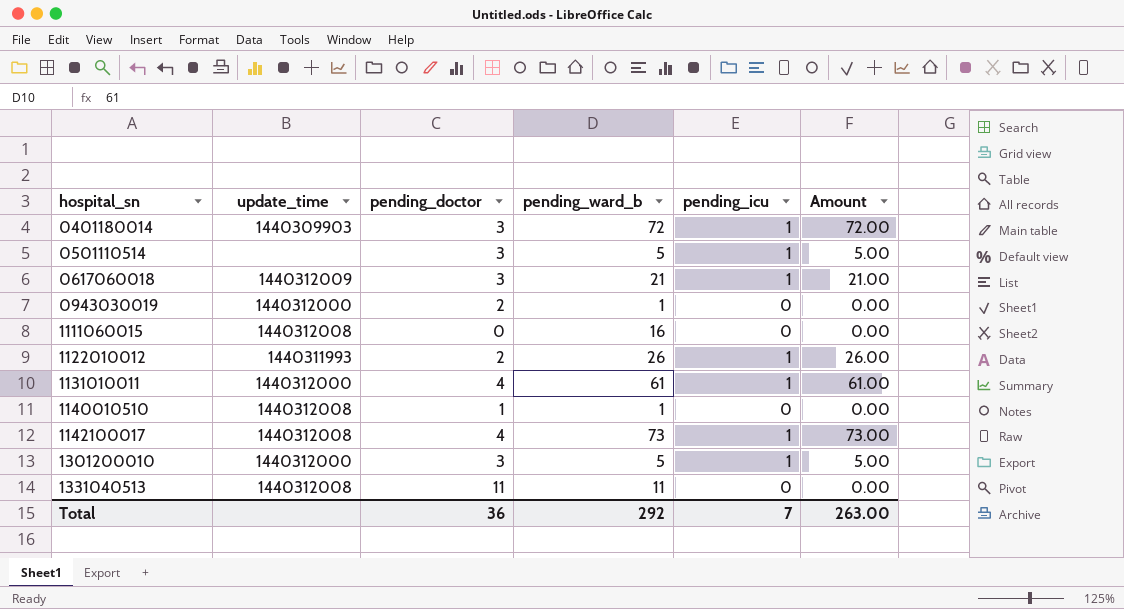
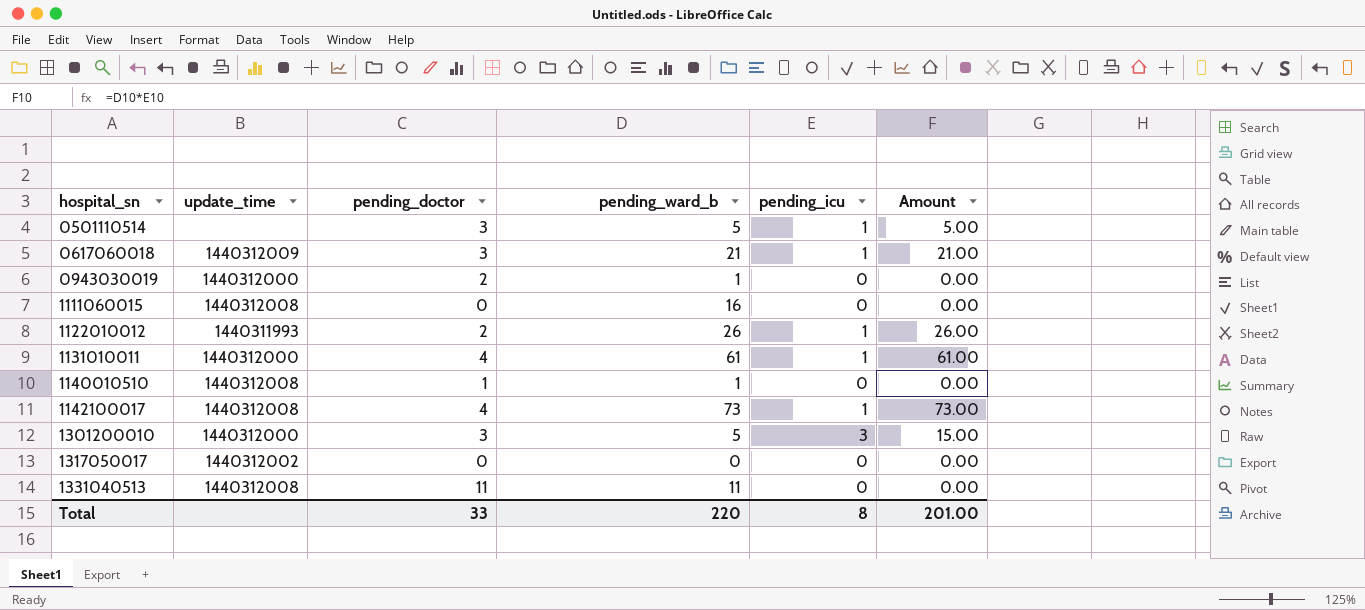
row 0401180014: 1440309903 | 3 | 72 | 1 | 72.00 -> none
1301200010 | pending_icu: 1 -> 3
1301200010 | Amount: 5.00 -> 15.00
row 1317050017: none -> 1440312002 | 0 | 0 | 0 | 0.00
Total | pending_doctor: 36 -> 33
Total | pending_ward_b: 292 -> 220
Total | pending_icu: 7 -> 8
Total | Amount: 263.00 -> 201.00

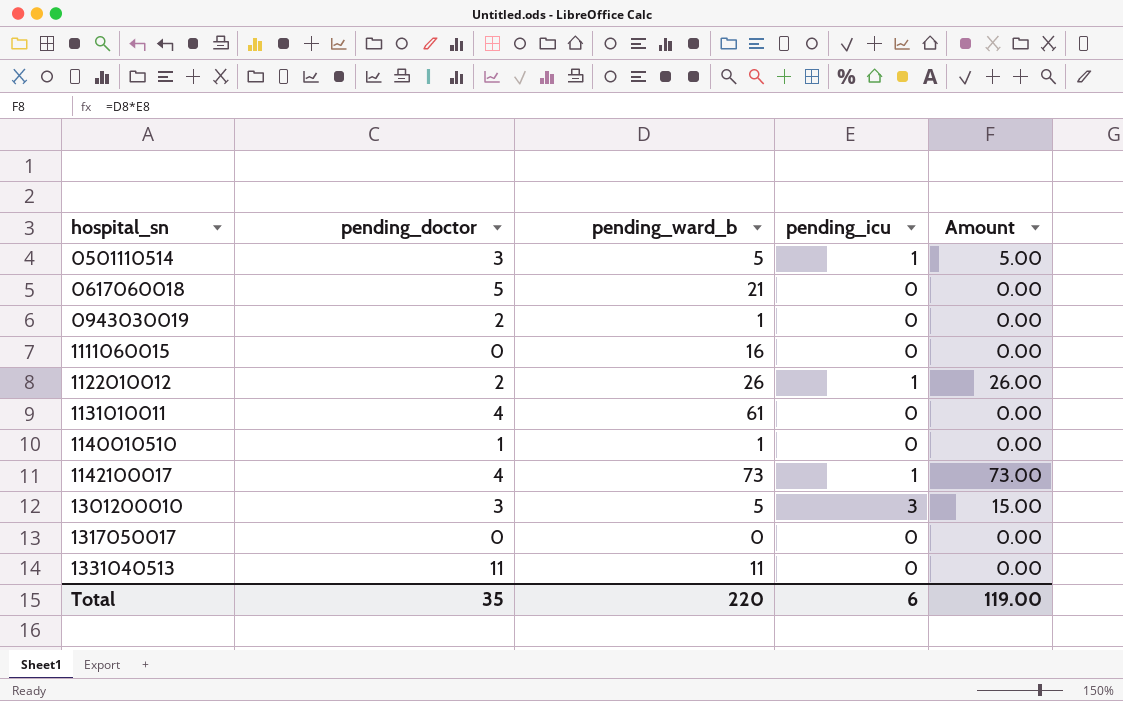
column update_time | position: 2 -> none
0617060018 | pending_doctor: 3 -> 5
0617060018 | pending_icu: 1 -> 0
0617060018 | Amount: 21.00 -> 0.00
1131010011 | pending_icu: 1 -> 0
1131010011 | Amount: 61.00 -> 0.00
Total | pending_doctor: 33 -> 35
Total | pending_icu: 8 -> 6
Total | Amount: 201.00 -> 119.00

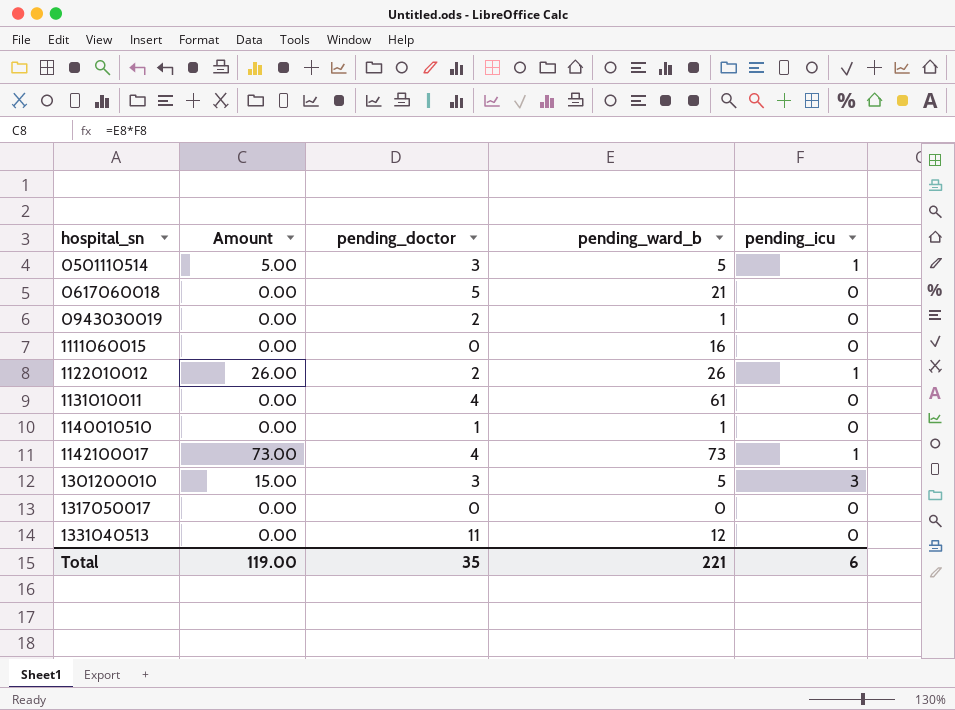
column Amount | position: 5 -> 2
1331040513 | pending_ward_b: 11 -> 12
Total | pending_ward_b: 220 -> 221

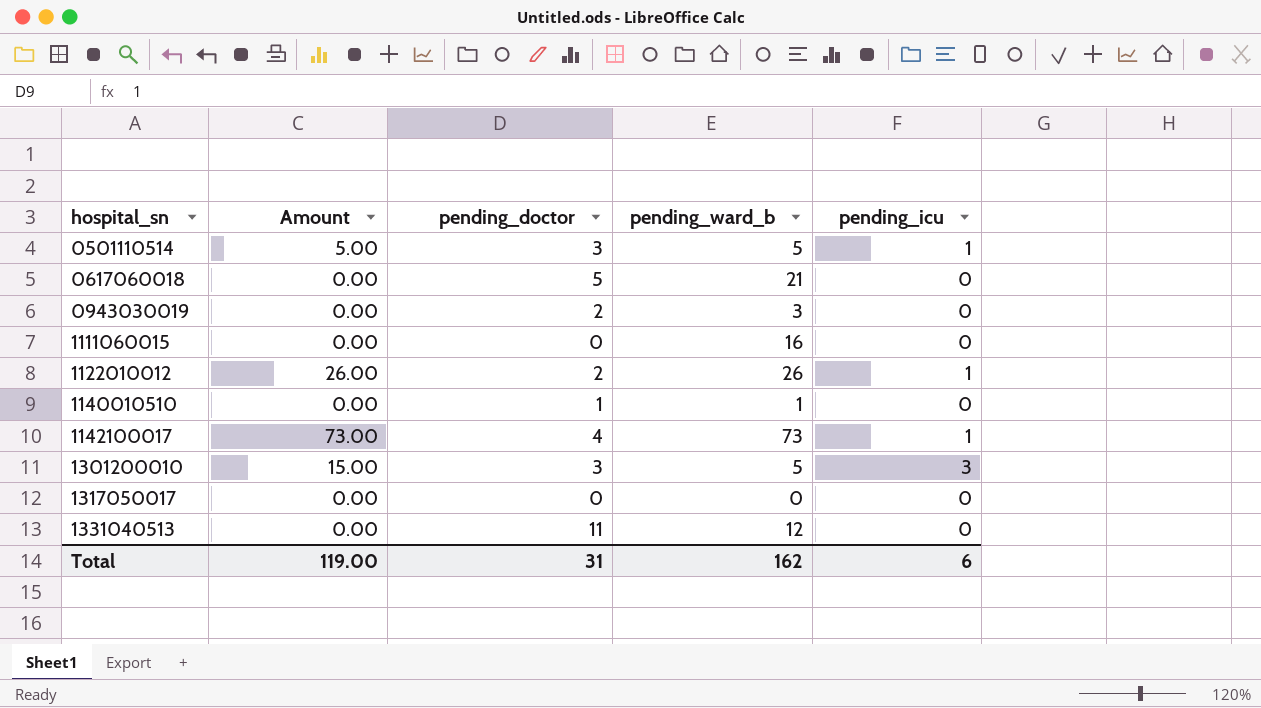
row 1131010011: 0.00 | 4 | 61 | 0 -> none
0943030019 | pending_ward_b: 1 -> 3
Total | pending_doctor: 35 -> 31
Total | pending_ward_b: 221 -> 162

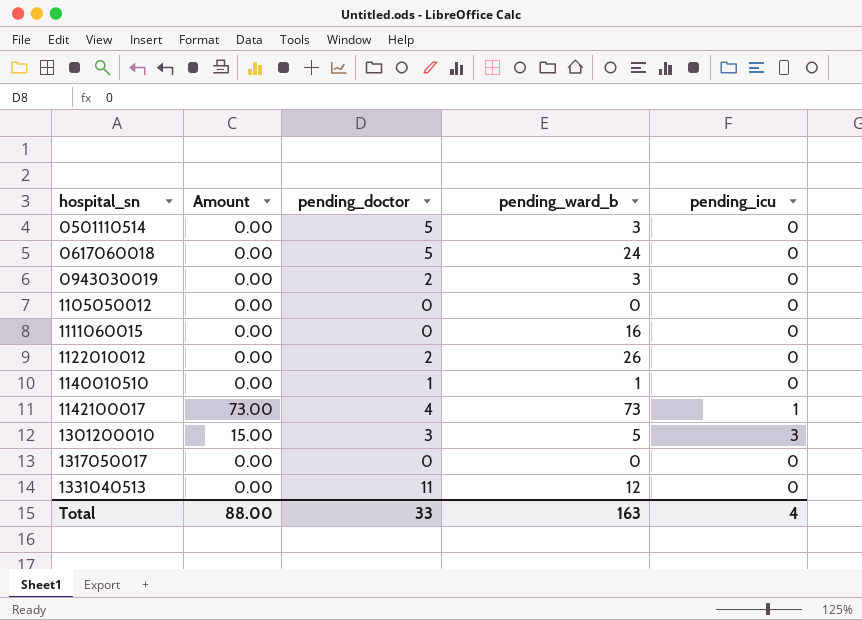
0501110514 | Amount: 5.00 -> 0.00
0501110514 | pending_doctor: 3 -> 5
0501110514 | pending_ward_b: 5 -> 3
0501110514 | pending_icu: 1 -> 0
0617060018 | pending_ward_b: 21 -> 24
row 1105050012: none -> 0.00 | 0 | 0 | 0
1122010012 | Amount: 26.00 -> 0.00
1122010012 | pending_icu: 1 -> 0
Total | Amount: 119.00 -> 88.00
Total | pending_doctor: 31 -> 33
Total | pending_ward_b: 162 -> 163
Total | pending_icu: 6 -> 4

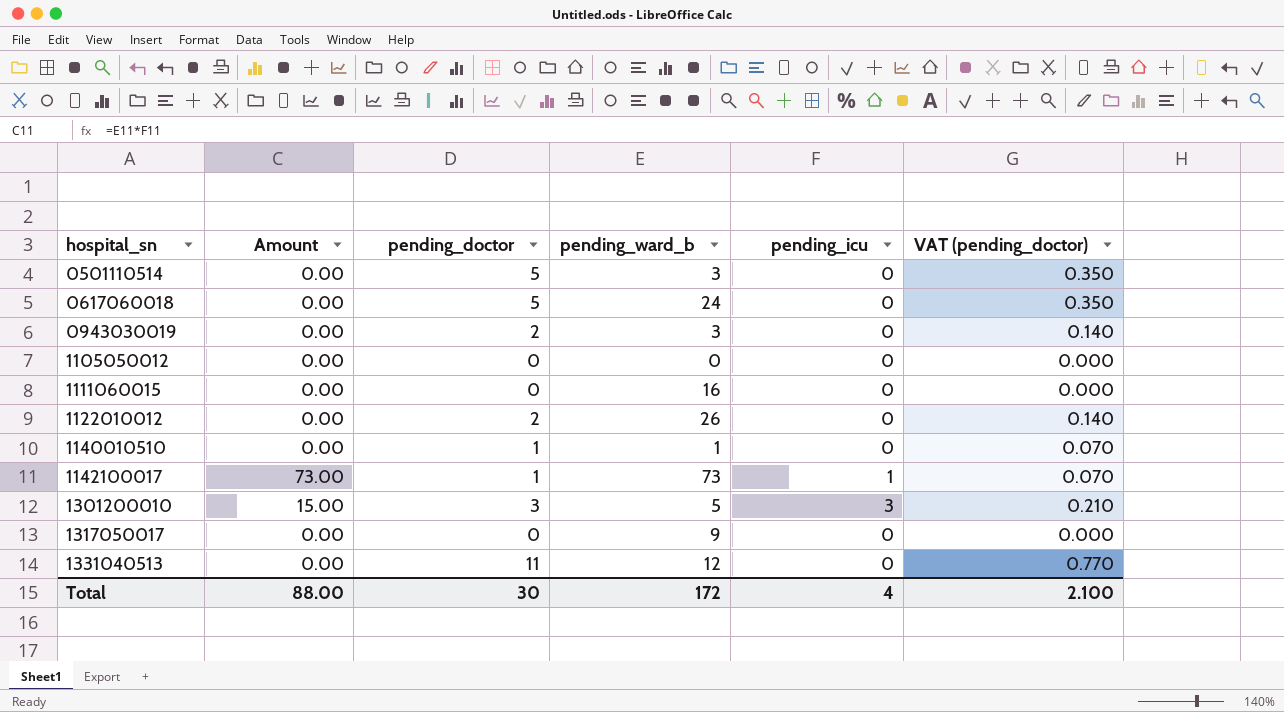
column VAT (pending_doctor) | formula: none -> [pending_doctor] * 0.07
1142100017 | pending_doctor: 4 -> 1
1317050017 | pending_ward_b: 0 -> 9
Total | pending_doctor: 33 -> 30
Total | pending_ward_b: 163 -> 172

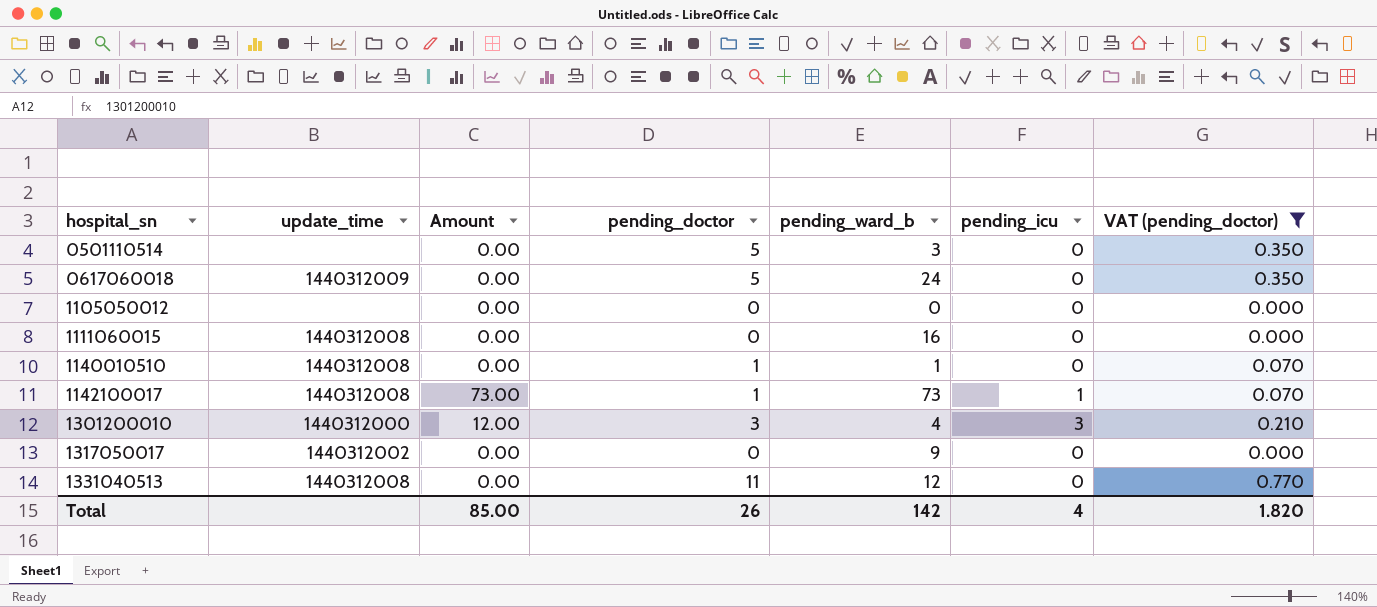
filter: none -> VAT (pending_doctor) != 0.140
column update_time | position: none -> 2
1301200010 | Amount: 15.00 -> 12.00
1301200010 | pending_ward_b: 5 -> 4
Total | Amount: 88.00 -> 85.00
Total | pending_doctor: 30 -> 26
Total | pending_ward_b: 172 -> 142
Total | VAT (pending_doctor): 2.100 -> 1.820

